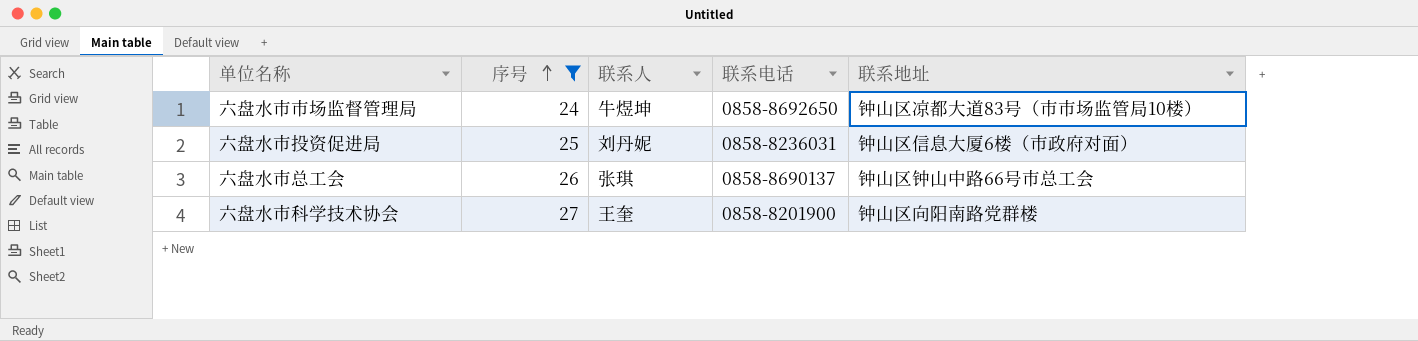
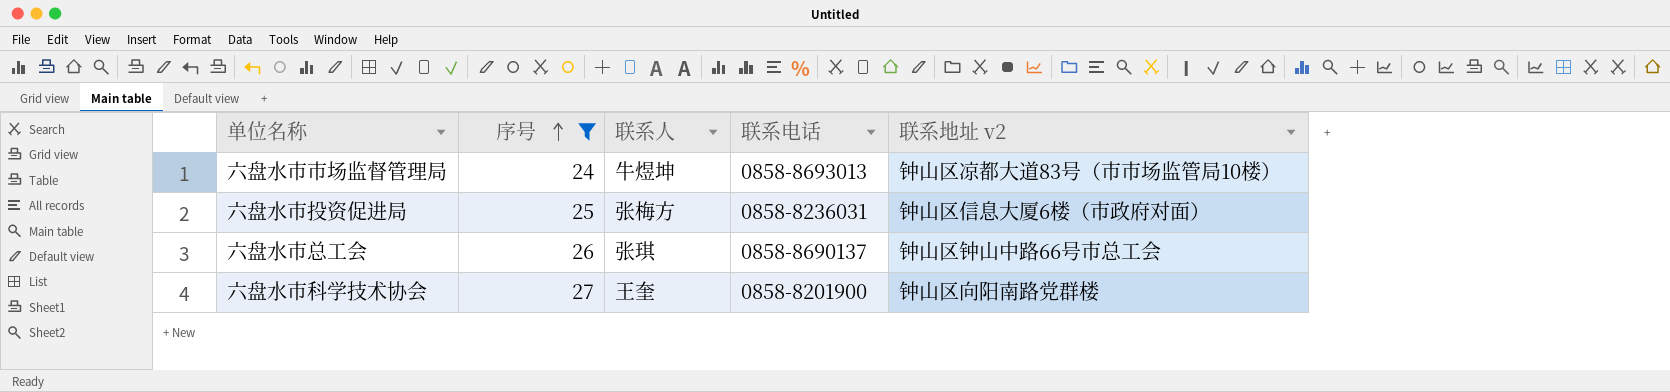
column name: 联系地址 -> 联系地址 v2
六盘水市市场监督管理局 | 联系电话: 0858-8692650 -> 0858-8693013
六盘水市投资促进局 | 联系人: 刘丹妮 -> 张梅方

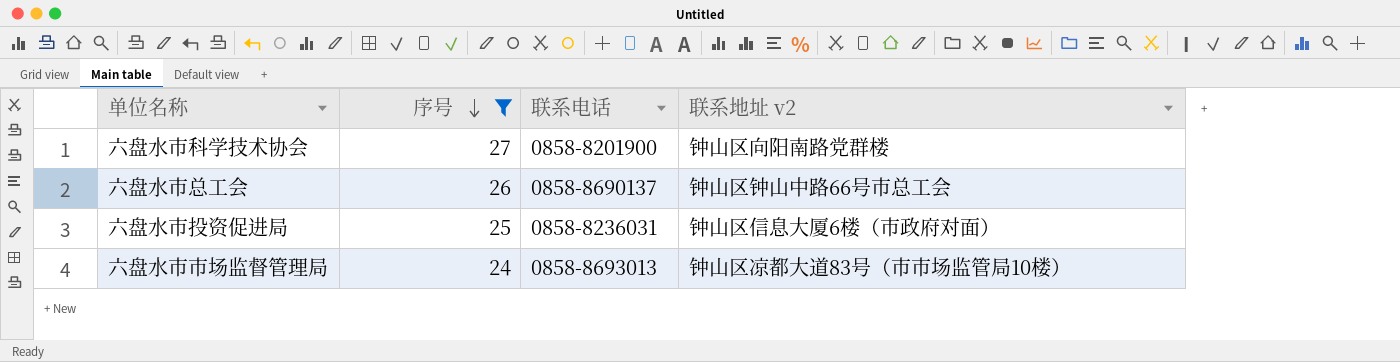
row order: 序号 ascending -> 序号 descending
column 联系人 | position: 3 -> none

